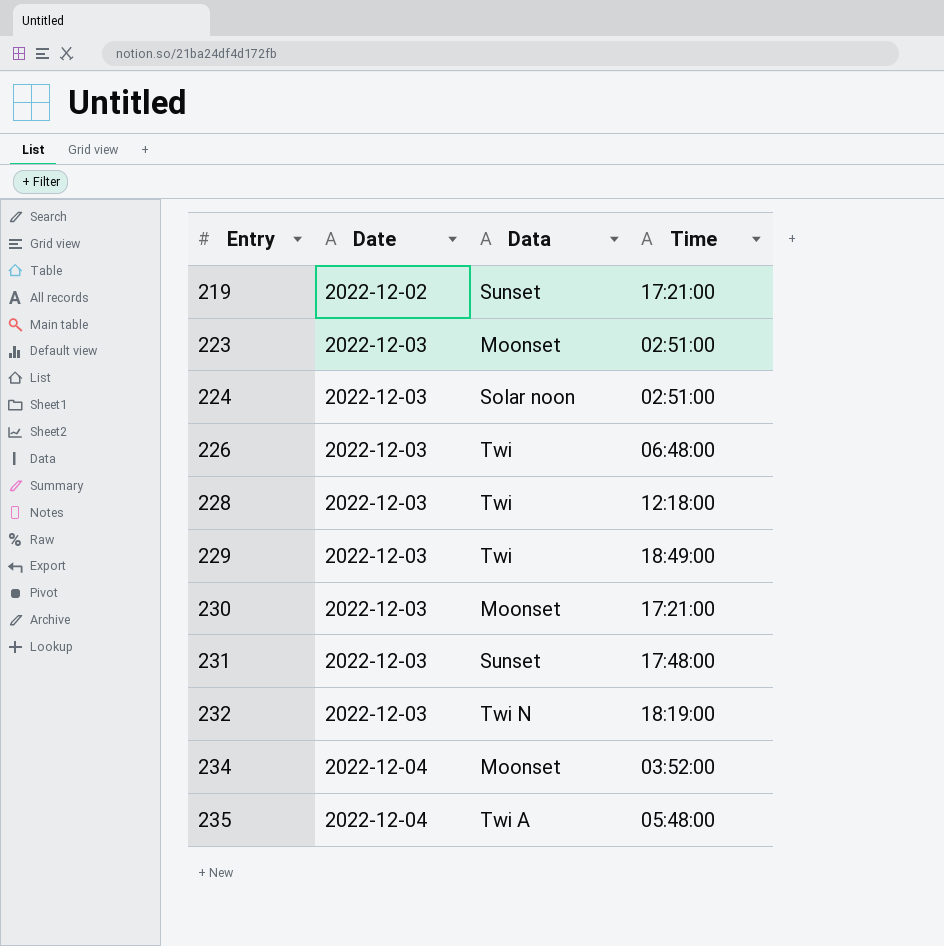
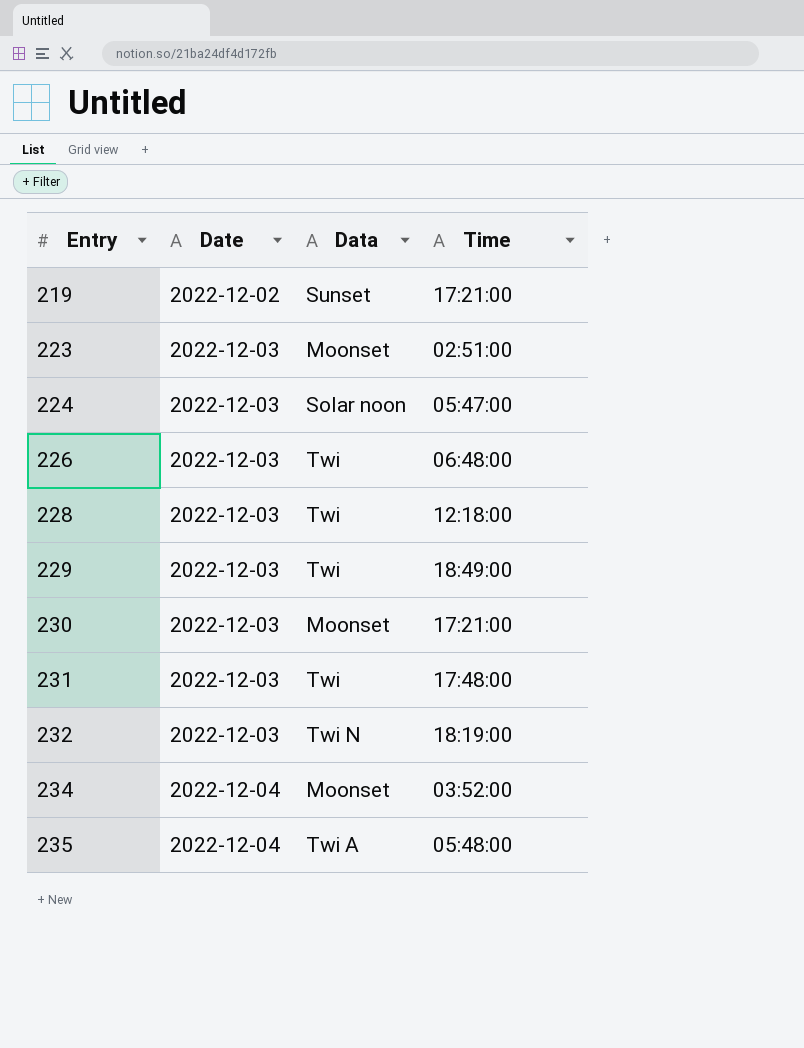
224 | Time: 02:51:00 -> 05:47:00
231 | Data: Sunset -> Twi

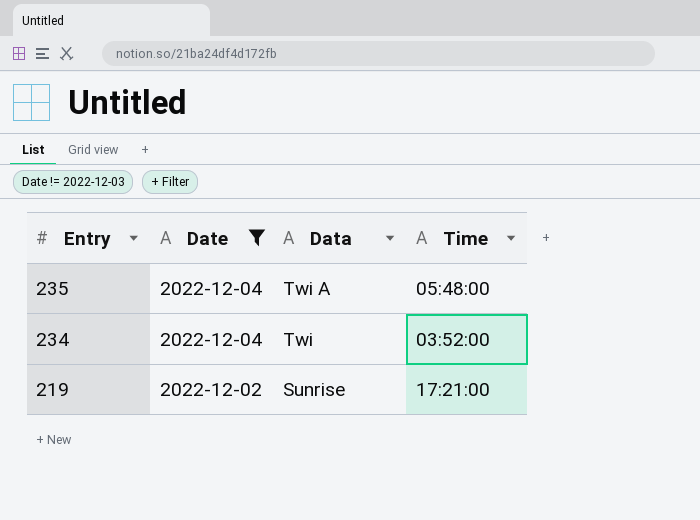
filter: none -> Date != 2022-12-03
row order: Entry ascending -> Entry descending
234 | Data: Moonset -> Twi
219 | Data: Sunset -> Sunrise

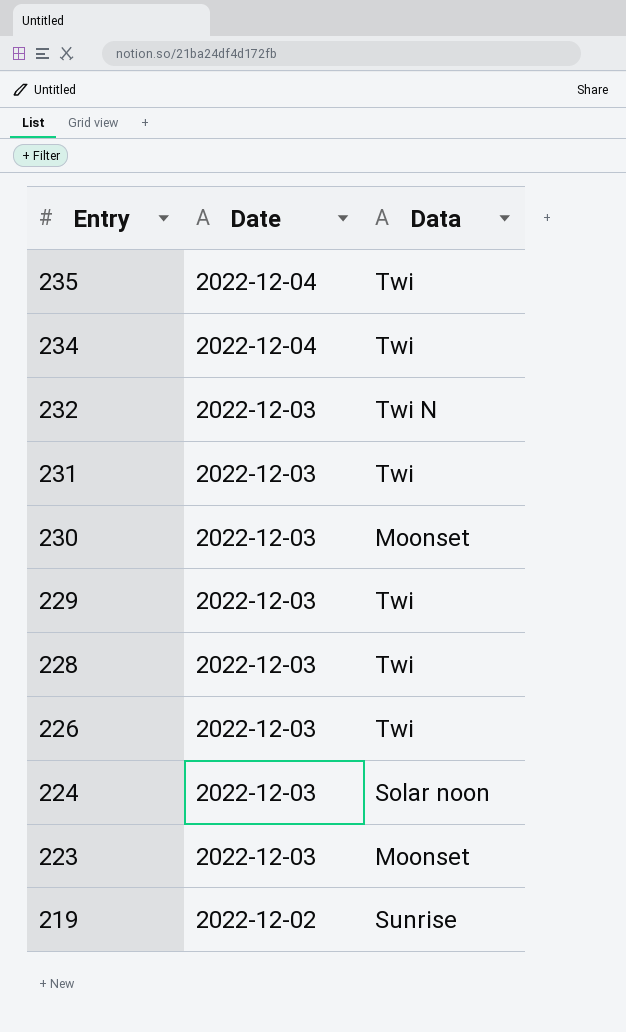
filter: Date != 2022-12-03 -> none
column Time | position: 4 -> none
235 | Data: Twi A -> Twi

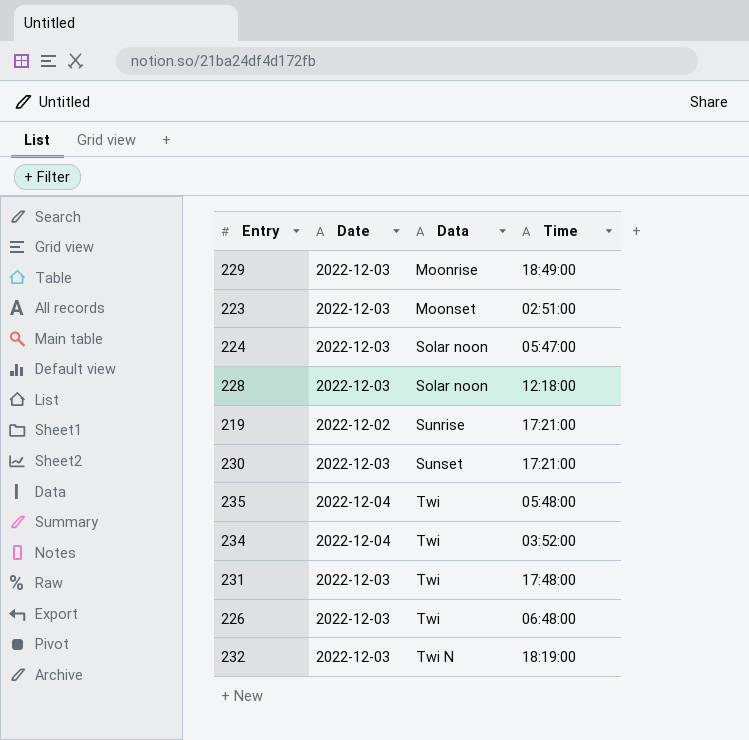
row order: Entry descending -> Data ascending
column Time | position: none -> 4
229 | Data: Twi -> Moonrise
228 | Data: Twi -> Solar noon
230 | Data: Moonset -> Sunset

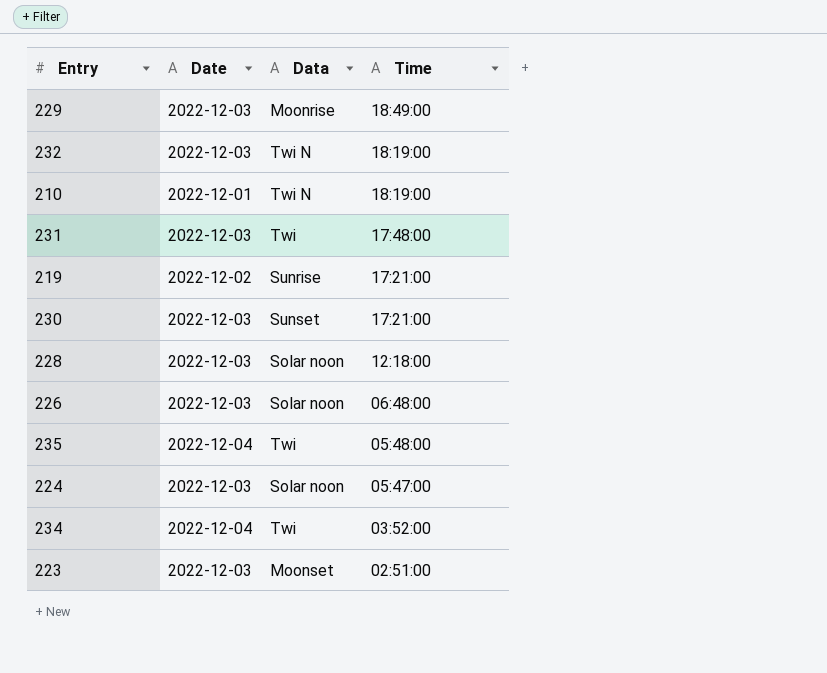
row order: Data ascending -> Time descending
row 210: none -> 2022-12-01 | Twi N | 18:19:00
226 | Data: Twi -> Solar noon

